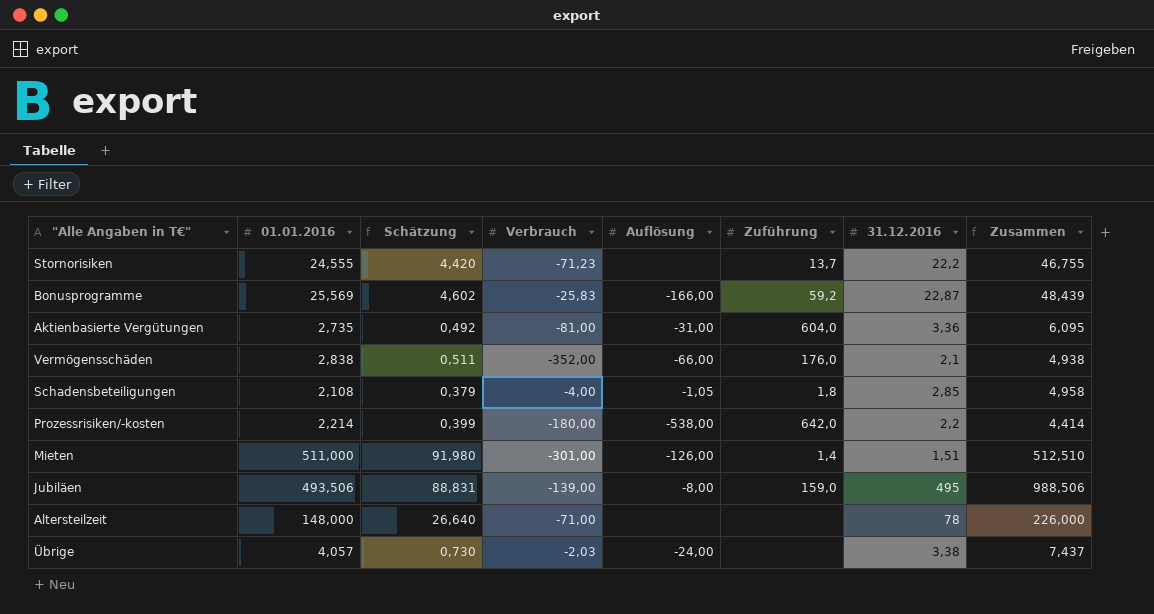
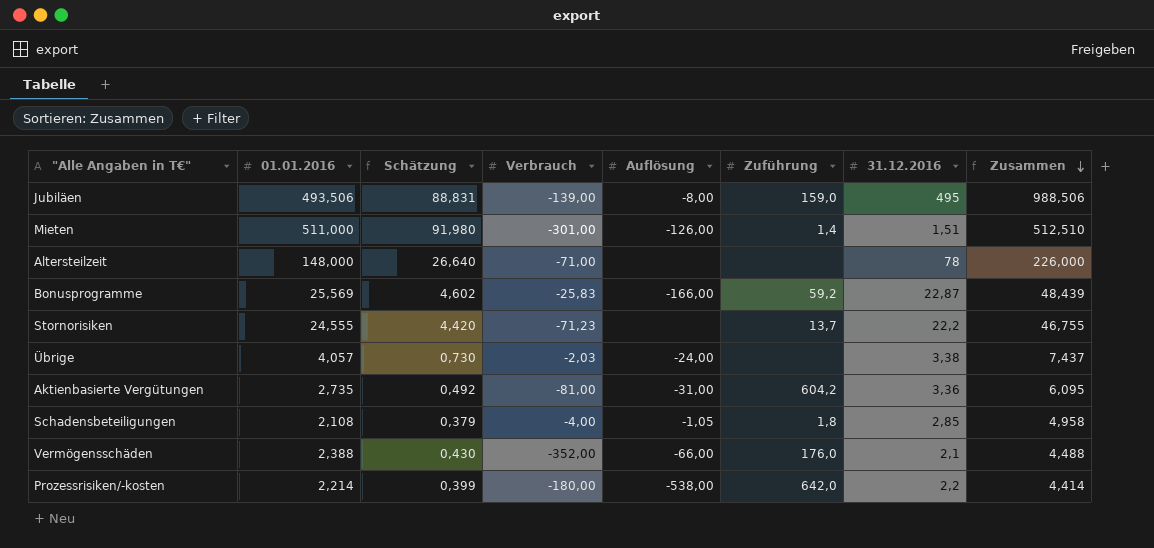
row order: none -> Zusammen descending
Aktienbasierte Vergütungen | Zuführung: 604,0 -> 604,2
Vermögensschäden | 01.01.2016: 2,838 -> 2,388
Vermögensschäden | Schätzung: 0,511 -> 0,430
Vermögensschäden | Zusammen: 4,938 -> 4,488

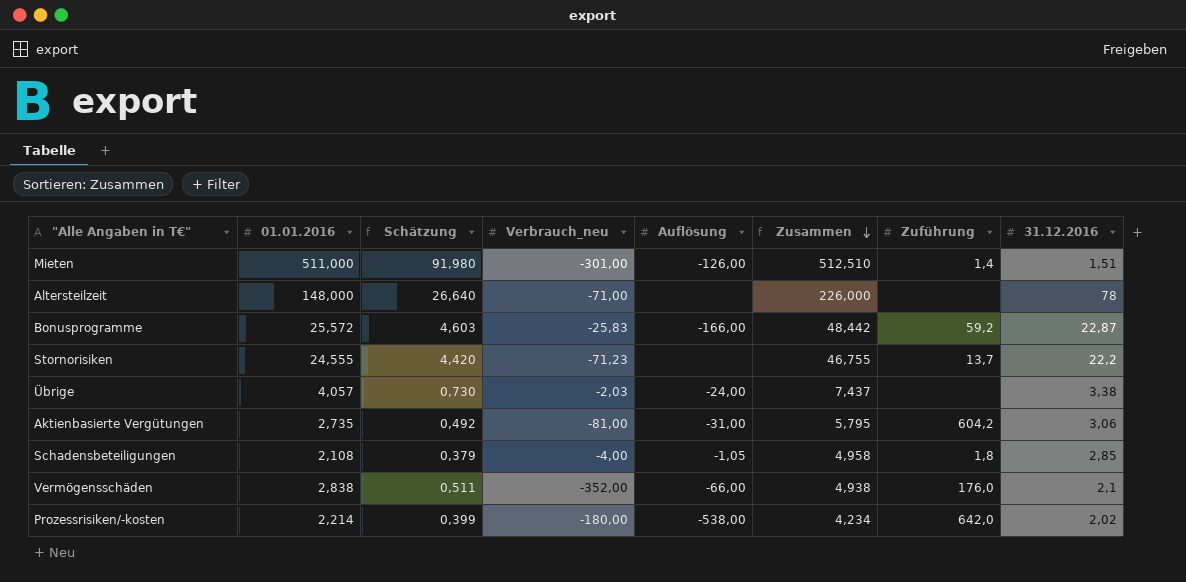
column name: Verbrauch -> Verbrauch_neu
column Zusammen | position: 8 -> 6
row Jubiläen: 493,506 | 88,831 | -139,00 | -8,00 | 159,0 | 495 | 988,506 -> none
Bonusprogramme | 01.01.2016: 25,569 -> 25,572
Bonusprogramme | Schätzung: 4,602 -> 4,603
Bonusprogramme | Zusammen: 48,439 -> 48,442
Aktienbasierte Vergütungen | Zusammen: 6,095 -> 5,795
Aktienbasierte Vergütungen | 31.12.2016: 3,36 -> 3,06
Vermögensschäden | 01.01.2016: 2,388 -> 2,838
Vermögensschäden | Schätzung: 0,430 -> 0,511
Vermögensschäden | Zusammen: 4,488 -> 4,938
Prozessrisiken/-kosten | Zusammen: 4,414 -> 4,234
Prozessrisiken/-kosten | 31.12.2016: 2,2 -> 2,02

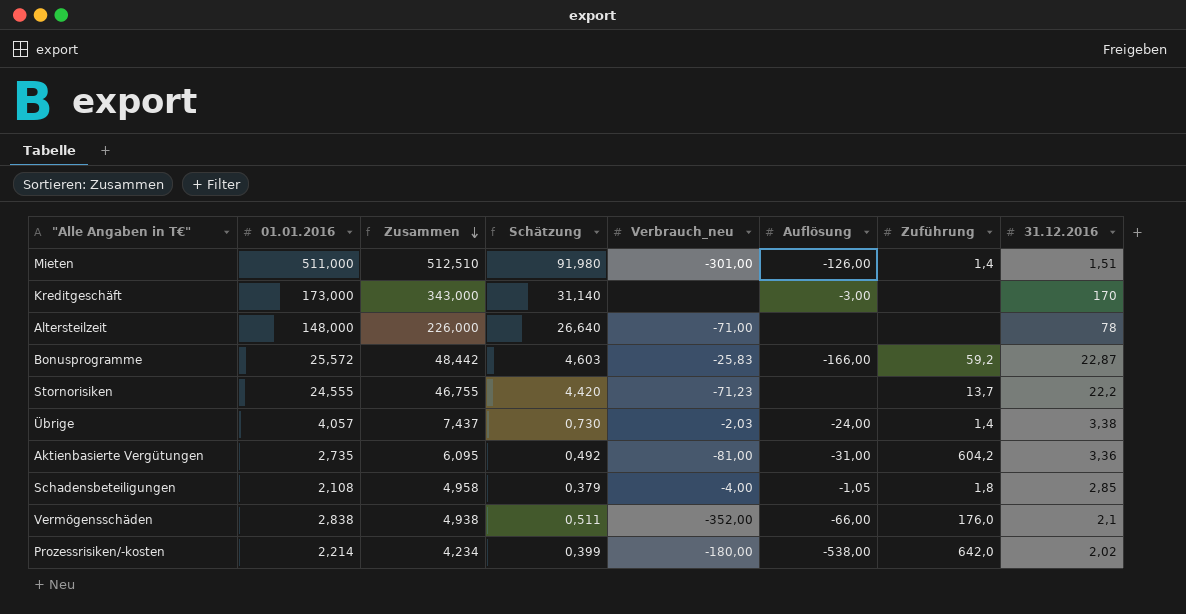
column Zusammen | position: 6 -> 3
row Kreditgeschäft: none -> 173,000 | 343,000 | 31,140 | none | -3,00 | none | 170
Übrige | Zuführung: none -> 1,4
Aktienbasierte Vergütungen | Zusammen: 5,795 -> 6,095
Aktienbasierte Vergütungen | 31.12.2016: 3,06 -> 3,36

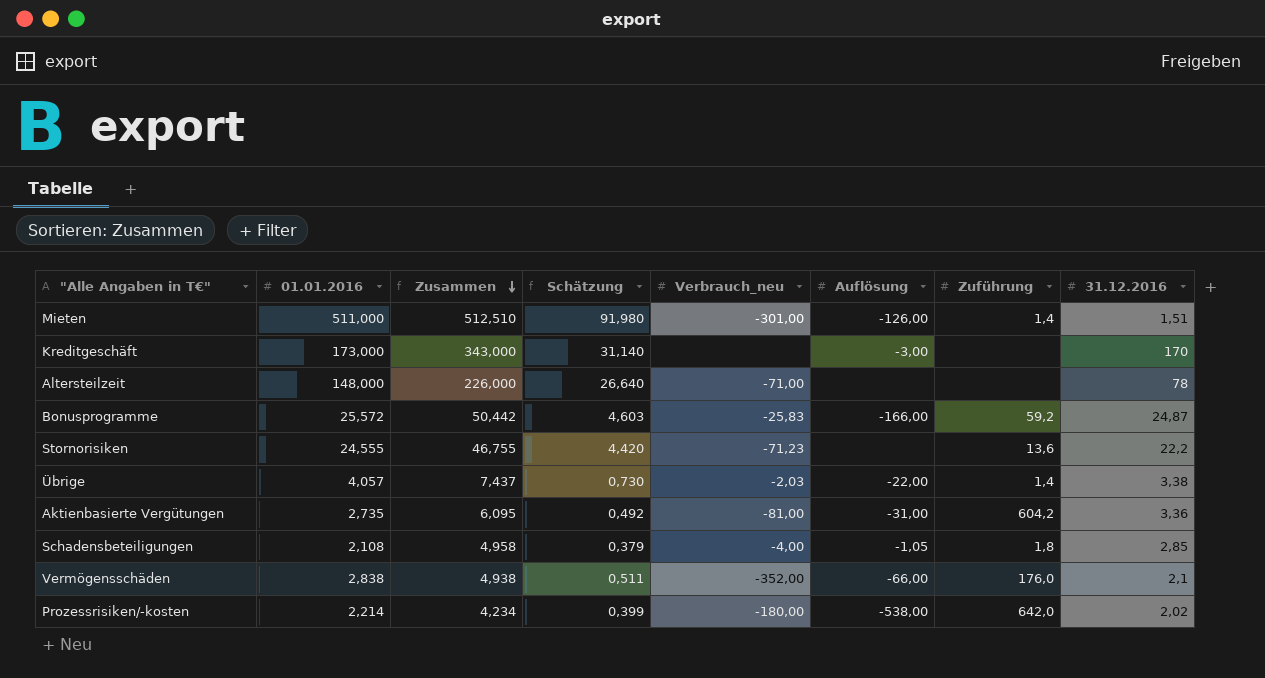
Bonusprogramme | Zusammen: 48,442 -> 50,442
Bonusprogramme | 31.12.2016: 22,87 -> 24,87
Stornorisiken | Zuführung: 13,7 -> 13,6
Übrige | Auflösung: -24,00 -> -22,00

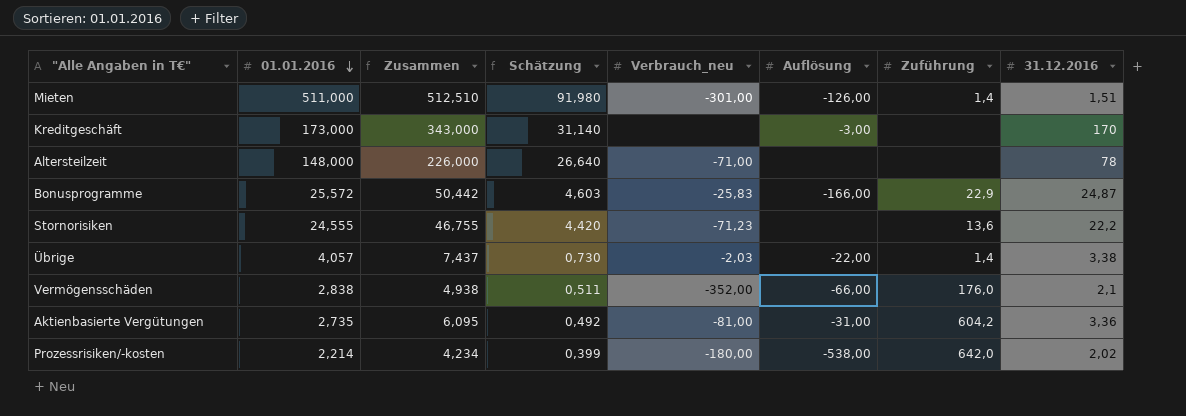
row order: Zusammen descending -> 01.01.2016 descending
row Schadensbeteiligungen: 2,108 | 4,958 | 0,379 | -4,00 | -1,05 | 1,8 | 2,85 -> none
Bonusprogramme | Zuführung: 59,2 -> 22,9

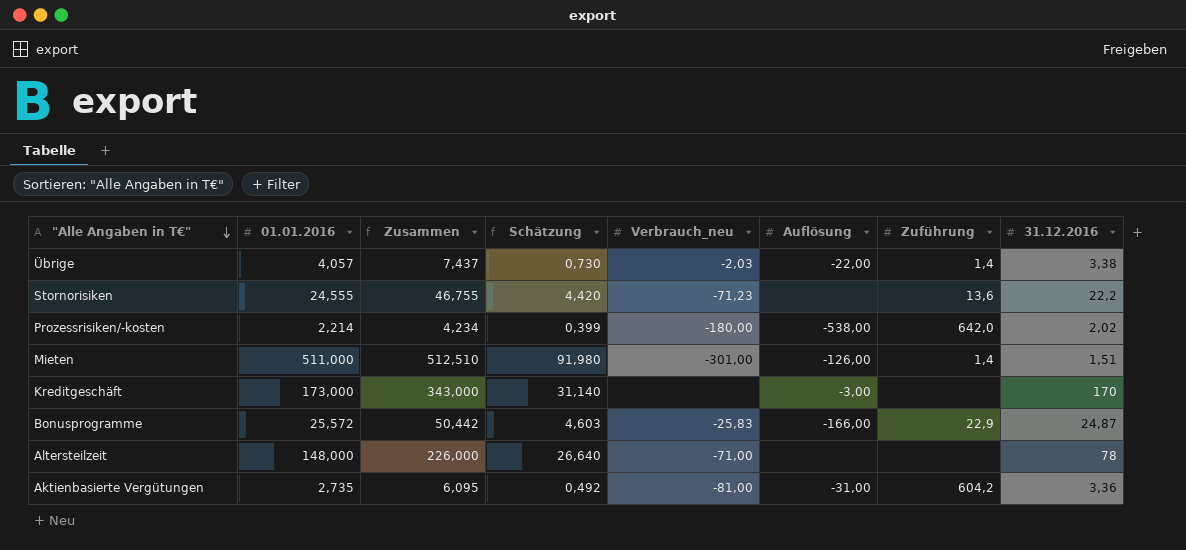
row order: 01.01.2016 descending -> "Alle Angaben in T€" descending
row Vermögensschäden: 2,838 | 4,938 | 0,511 | -352,00 | -66,00 | 176,0 | 2,1 -> none

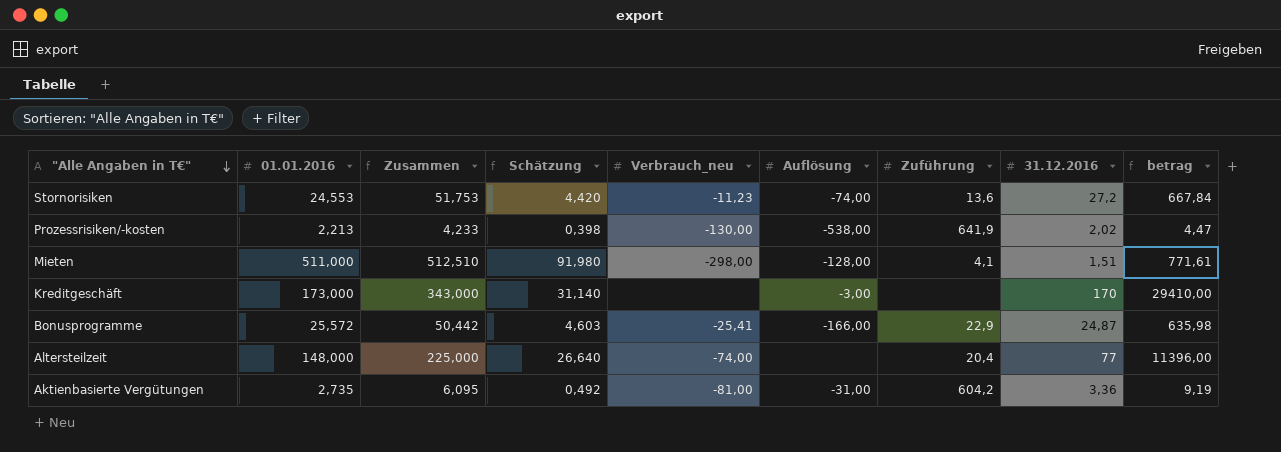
column betrag | formula: none -> [01.01.2016] * [31.12.2016]
row Übrige: 4,057 | 7,437 | 0,730 | -2,03 | -22,00 | 1,4 | 3,38 -> none
Stornorisiken | 01.01.2016: 24,555 -> 24,553
Stornorisiken | Zusammen: 46,755 -> 51,753
Stornorisiken | Verbrauch_neu: -71,23 -> -11,23
Stornorisiken | Auflösung: none -> -74,00
Stornorisiken | 31.12.2016: 22,2 -> 27,2
Prozessrisiken/-kosten | 01.01.2016: 2,214 -> 2,213
Prozessrisiken/-kosten | Zusammen: 4,234 -> 4,233
Prozessrisiken/-kosten | Schätzung: 0,399 -> 0,398
Prozessrisiken/-kosten | Verbrauch_neu: -180,00 -> -130,00
Prozessrisiken/-kosten | Zuführung: 642,0 -> 641,9
Mieten | Verbrauch_neu: -301,00 -> -298,00
Mieten | Auflösung: -126,00 -> -128,00
Mieten | Zuführung: 1,4 -> 4,1
Bonusprogramme | Verbrauch_neu: -25,83 -> -25,41
Altersteilzeit | Zusammen: 226,000 -> 225,000
Altersteilzeit | Verbrauch_neu: -71,00 -> -74,00
Altersteilzeit | Zuführung: none -> 20,4
Altersteilzeit | 31.12.2016: 78 -> 77

